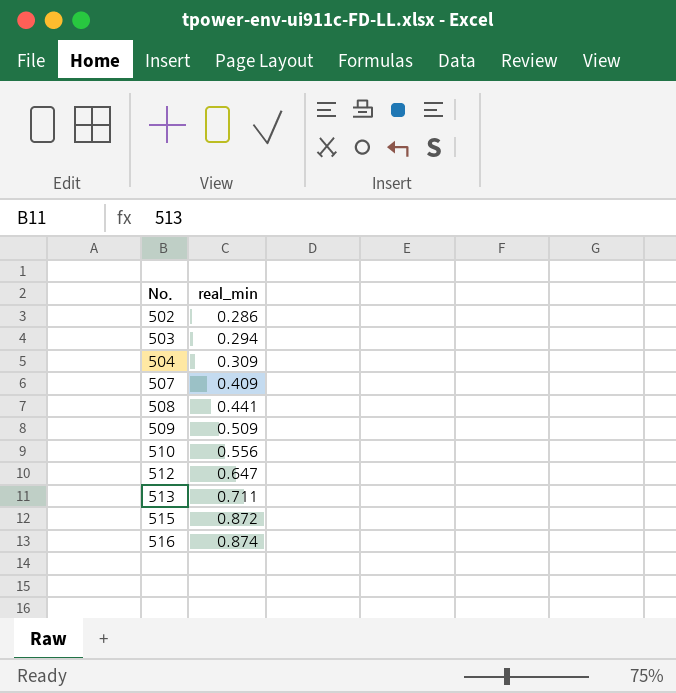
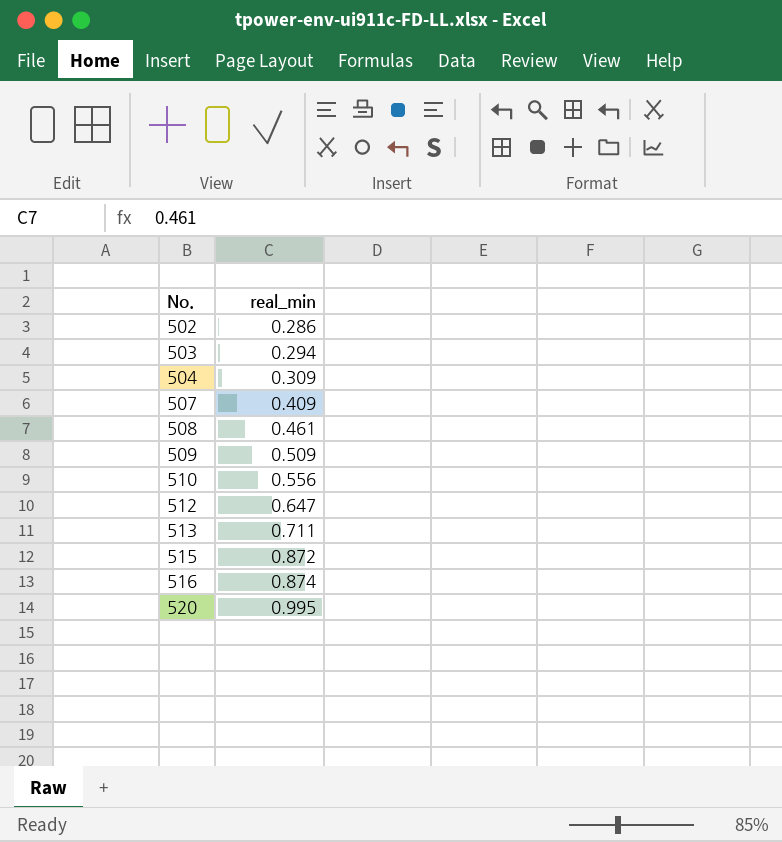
508 | real_min: 0.441 -> 0.461
row 520: none -> 0.995

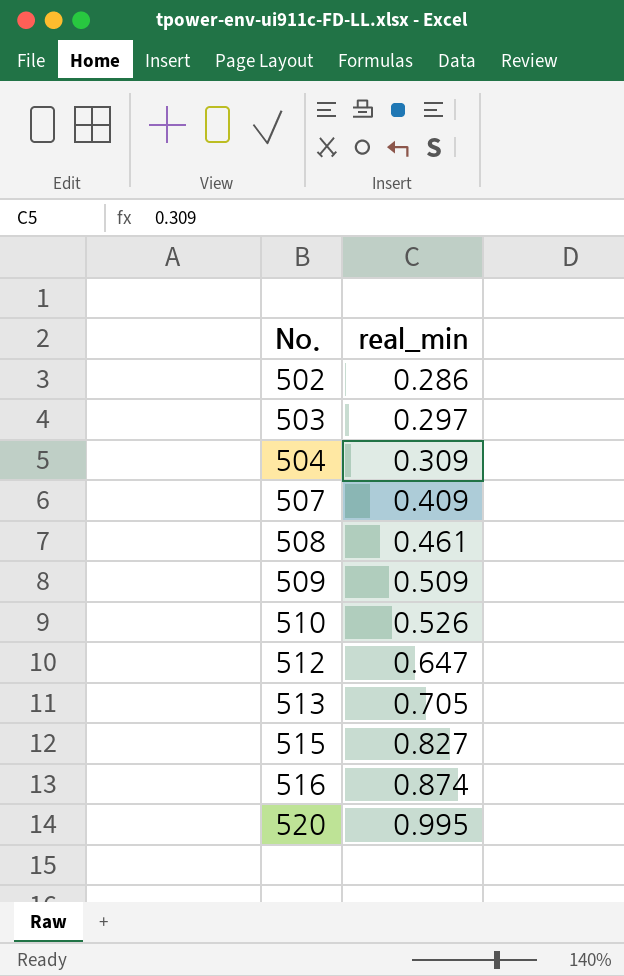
503 | real_min: 0.294 -> 0.297
510 | real_min: 0.556 -> 0.526
513 | real_min: 0.711 -> 0.705
515 | real_min: 0.872 -> 0.827

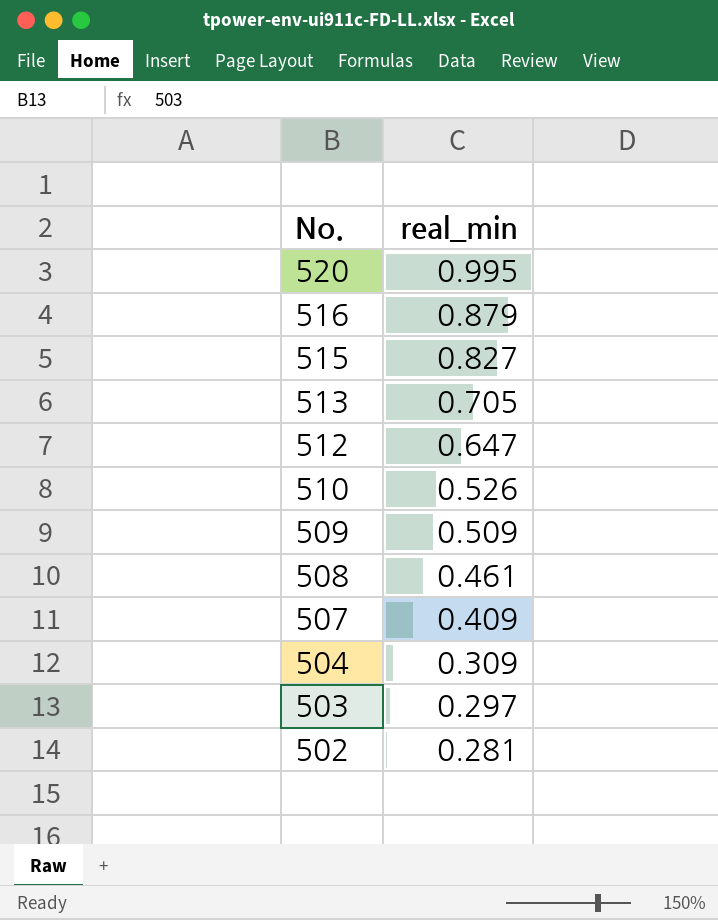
row order: No. ascending -> No. descending
516 | real_min: 0.874 -> 0.879
502 | real_min: 0.286 -> 0.281

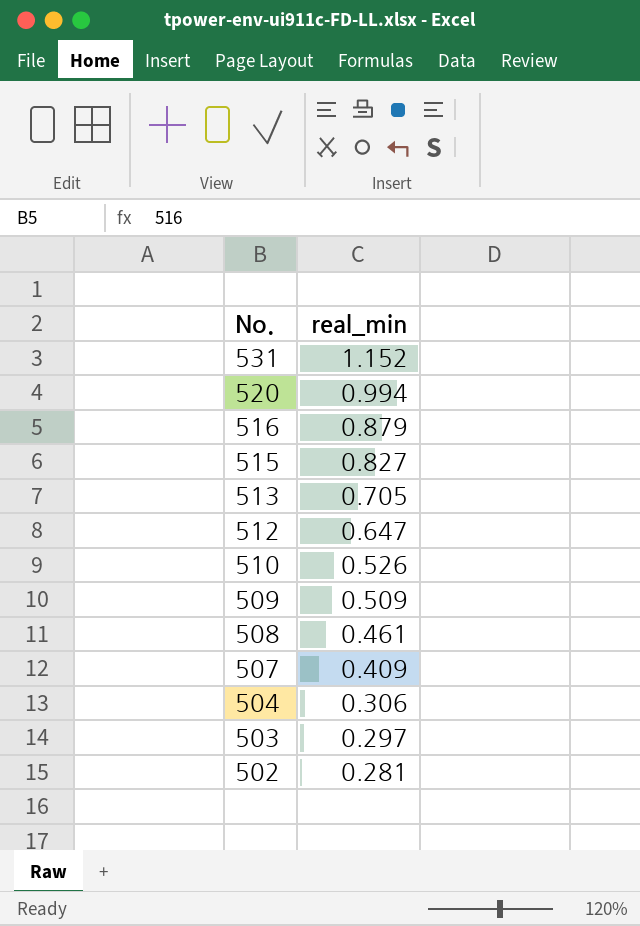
row 531: none -> 1.152
520 | real_min: 0.995 -> 0.994
504 | real_min: 0.309 -> 0.306

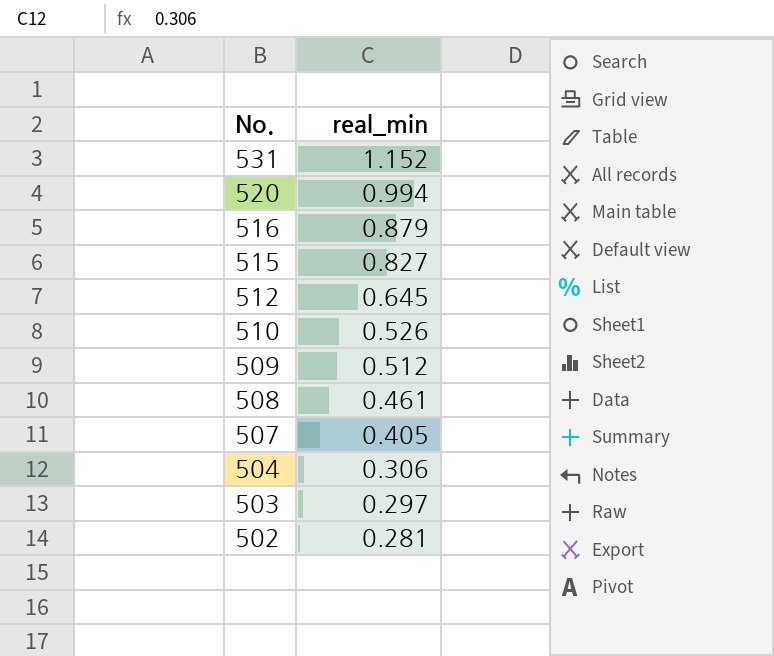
row 513: 0.705 -> none
512 | real_min: 0.647 -> 0.645
509 | real_min: 0.509 -> 0.512
507 | real_min: 0.409 -> 0.405

